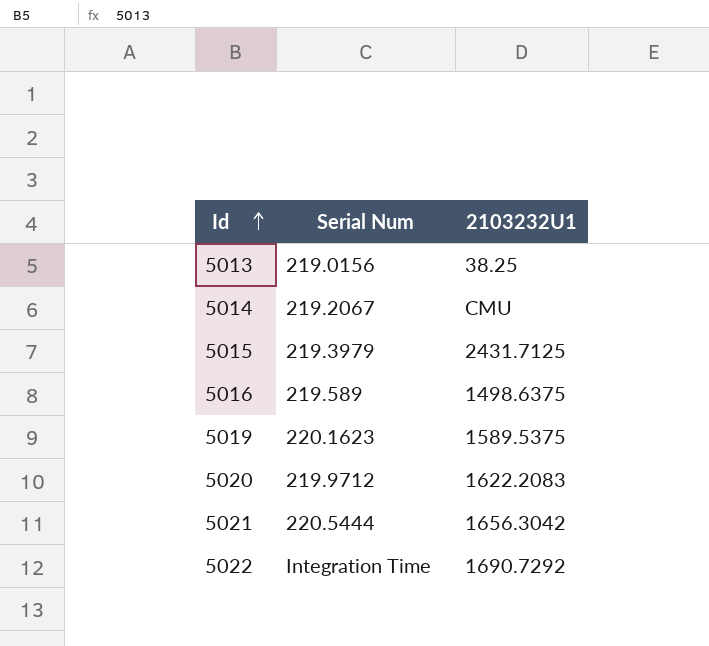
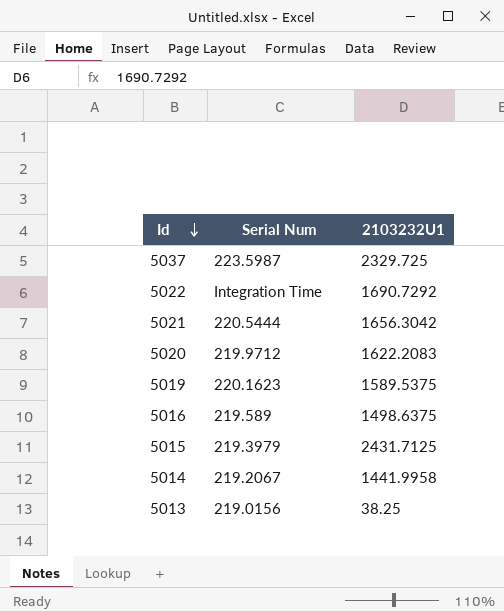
row order: Id ascending -> Id descending
row 5037: none -> 223.5987 | 2329.725
5014 | 2103232U1: CMU -> 1441.9958

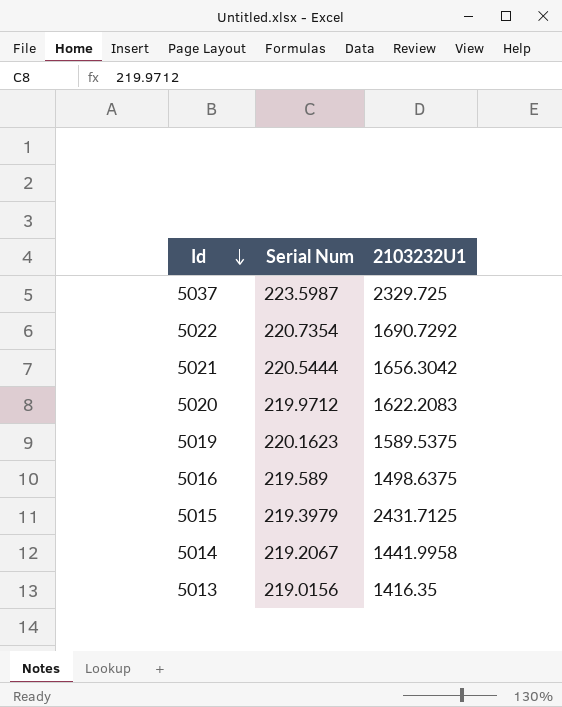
5022 | Serial Num: Integration Time -> 220.7354
5013 | 2103232U1: 38.25 -> 1416.35

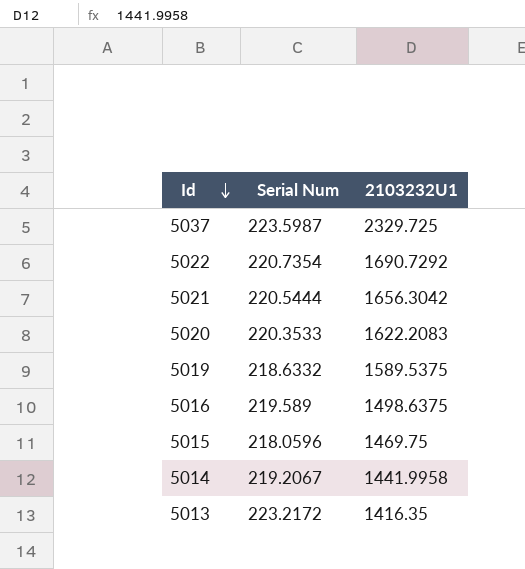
5020 | Serial Num: 219.9712 -> 220.3533
5019 | Serial Num: 220.1623 -> 218.6332
5015 | Serial Num: 219.3979 -> 218.0596
5015 | 2103232U1: 2431.7125 -> 1469.75
5013 | Serial Num: 219.0156 -> 223.2172

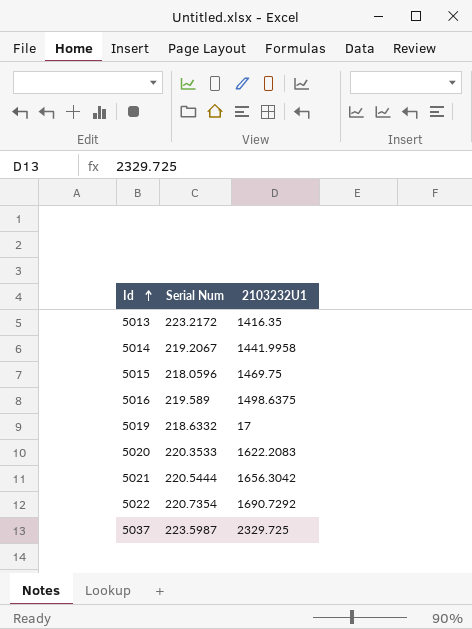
row order: Id descending -> Id ascending
5019 | 2103232U1: 1589.5375 -> 17

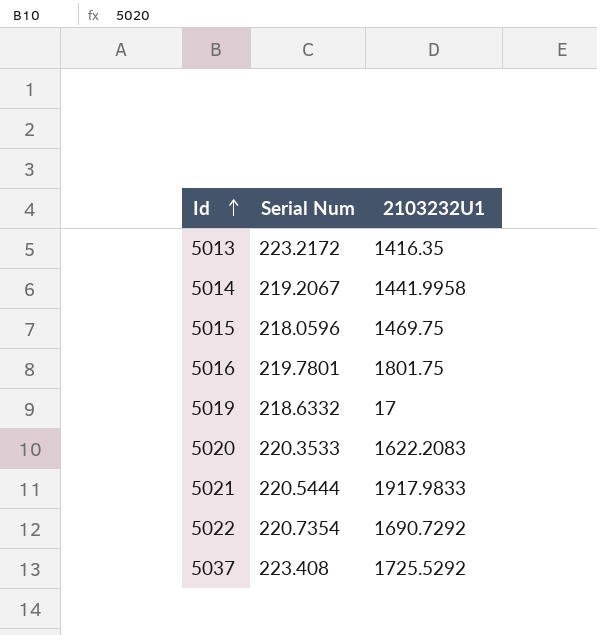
5016 | Serial Num: 219.589 -> 219.7801
5016 | 2103232U1: 1498.6375 -> 1801.75
5021 | 2103232U1: 1656.3042 -> 1917.9833
5037 | Serial Num: 223.5987 -> 223.408
5037 | 2103232U1: 2329.725 -> 1725.5292

